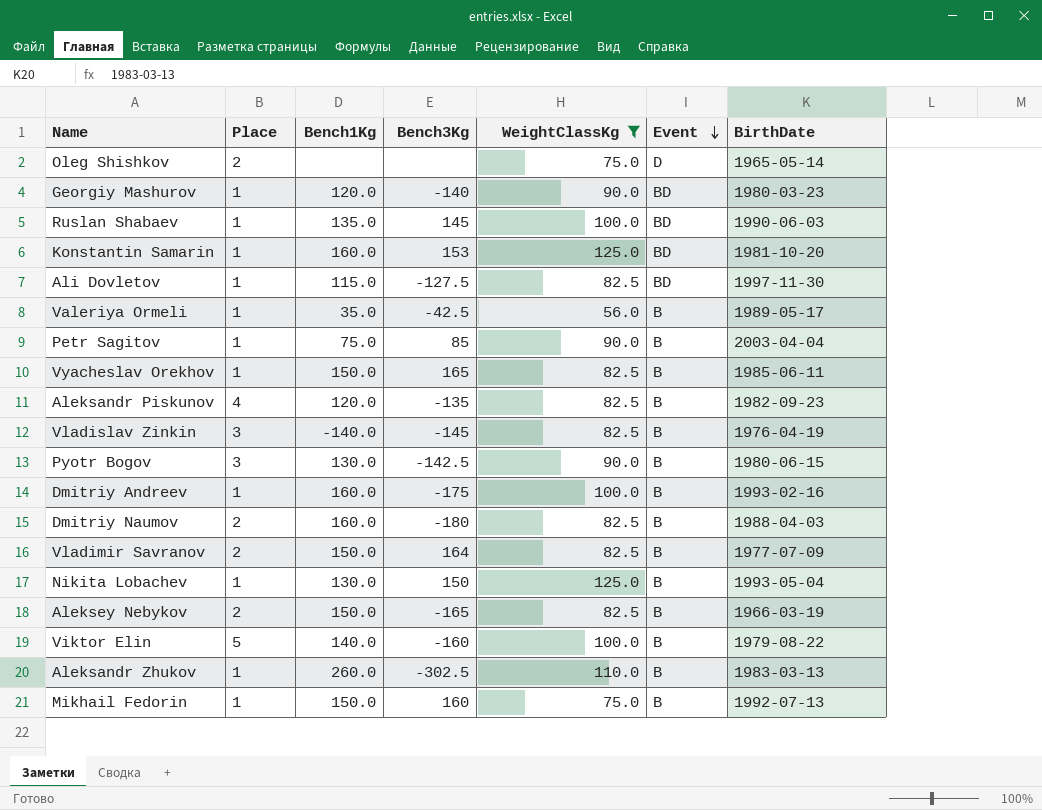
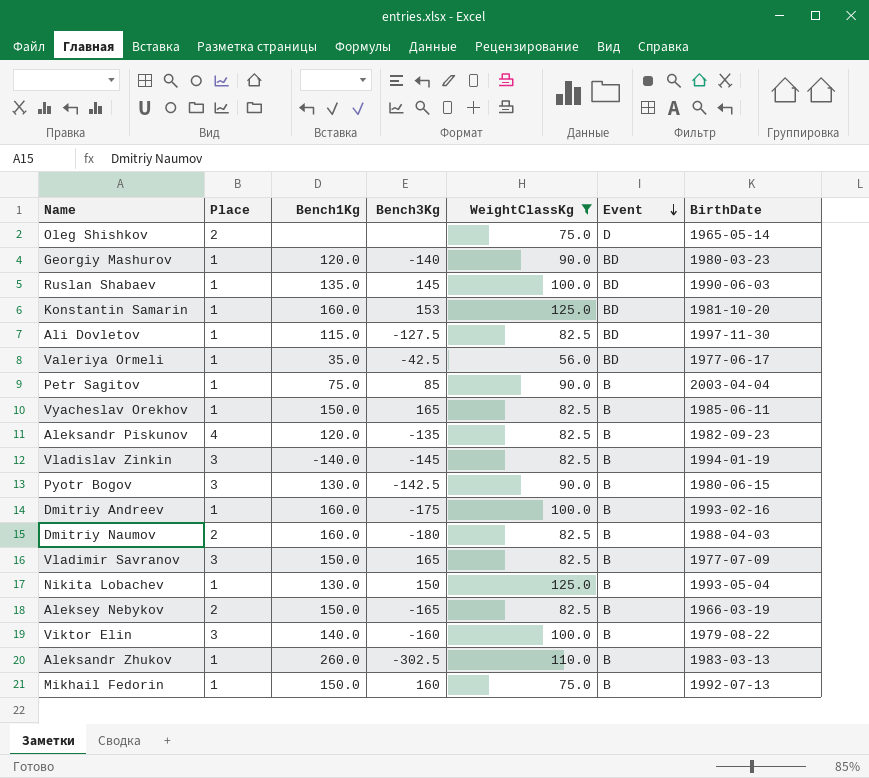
Valeriya Ormeli | Event: B -> BD
Valeriya Ormeli | BirthDate: 1989-05-17 -> 1977-06-17
Vladislav Zinkin | BirthDate: 1976-04-19 -> 1994-01-19
Vladimir Savranov | Place: 2 -> 3
Vladimir Savranov | Bench3Kg: 164 -> 165
Viktor Elin | Place: 5 -> 3

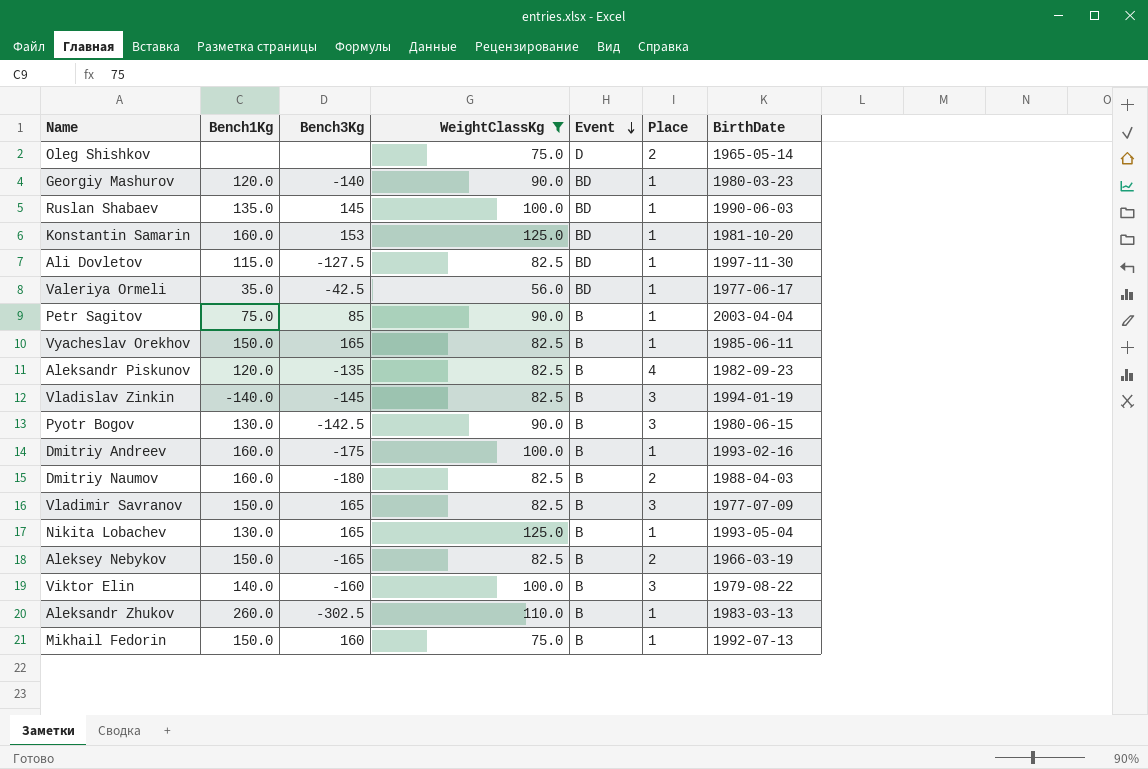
column Place | position: 2 -> 6
Nikita Lobachev | Bench3Kg: 150 -> 165

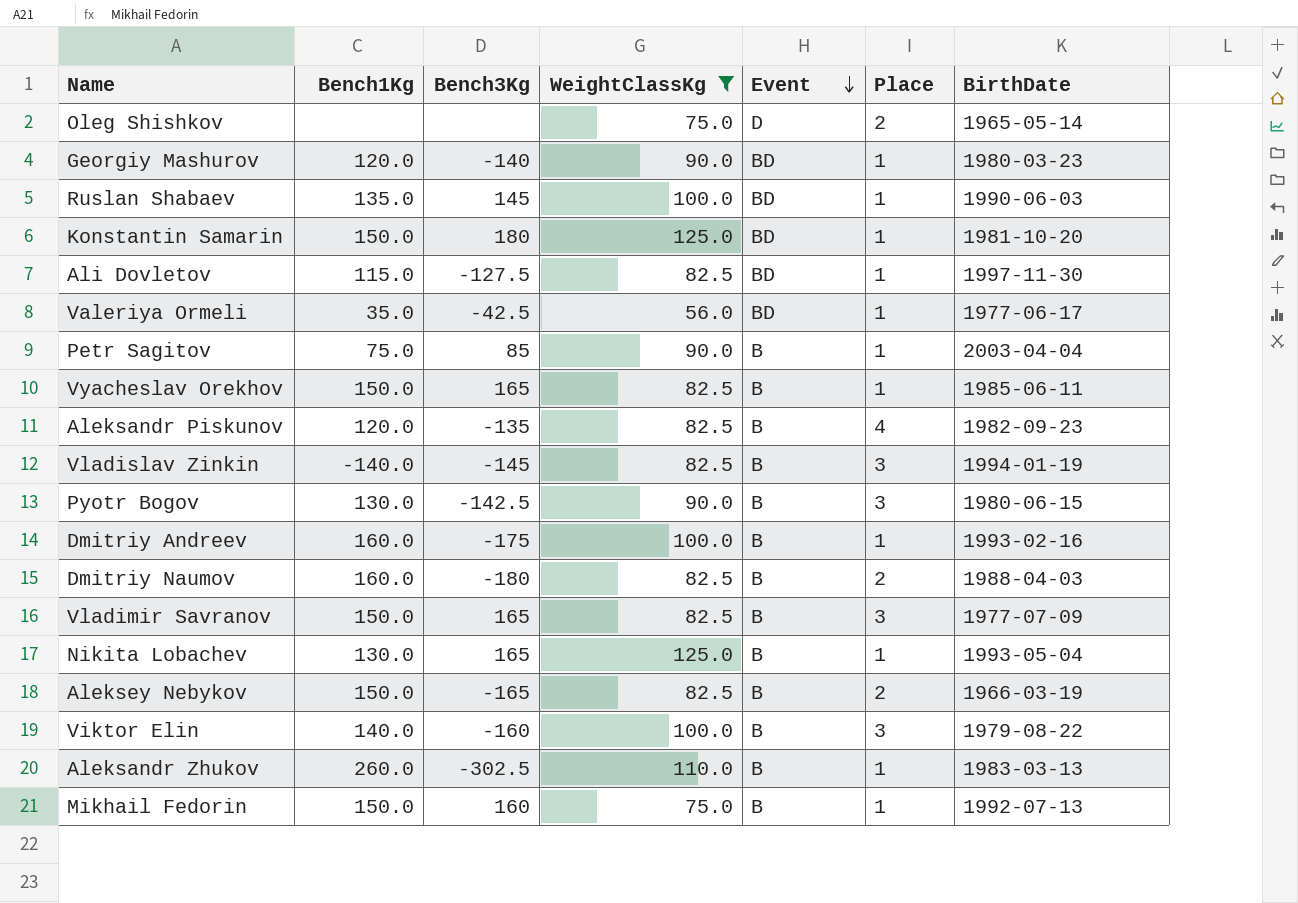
Konstantin Samarin | Bench1Kg: 160.0 -> 150.0
Konstantin Samarin | Bench3Kg: 153 -> 180

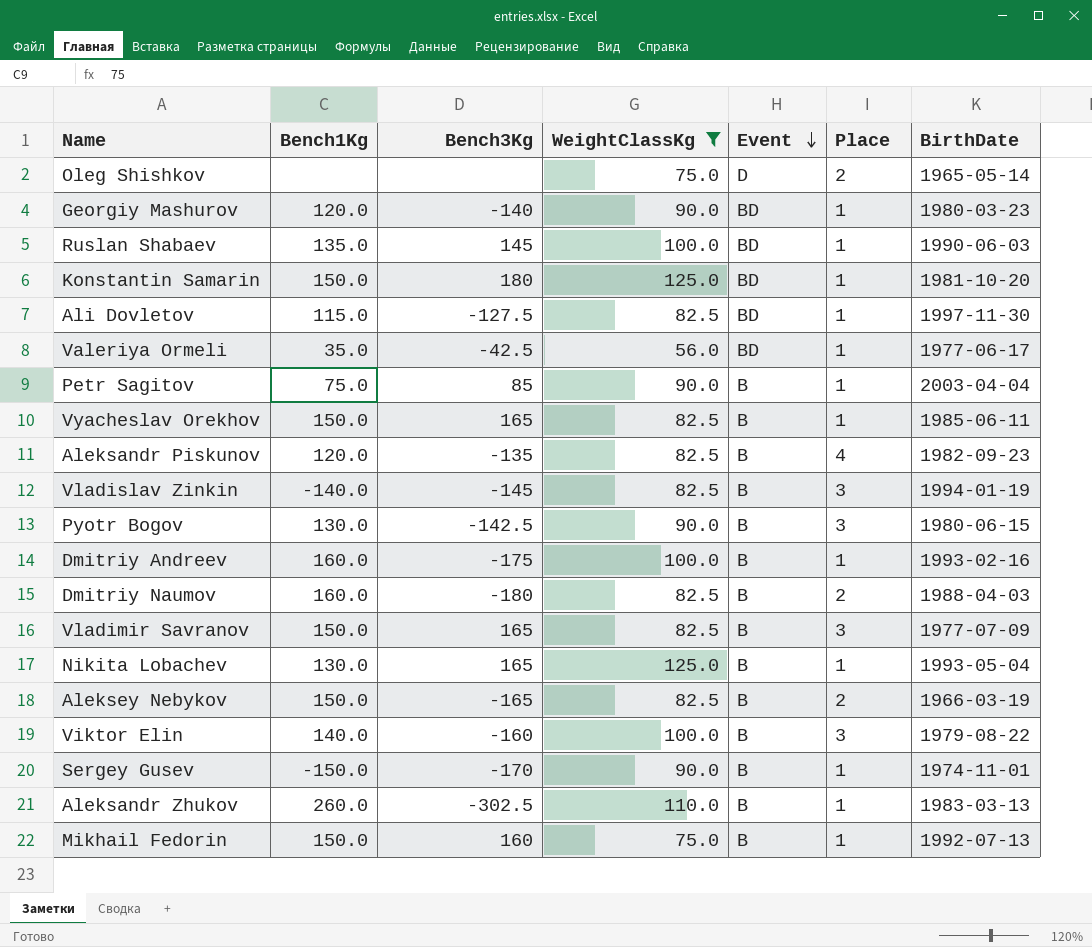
row Sergey Gusev: none -> -150.0 | -170 | 90.0 | B | 1 | 1974-11-01

